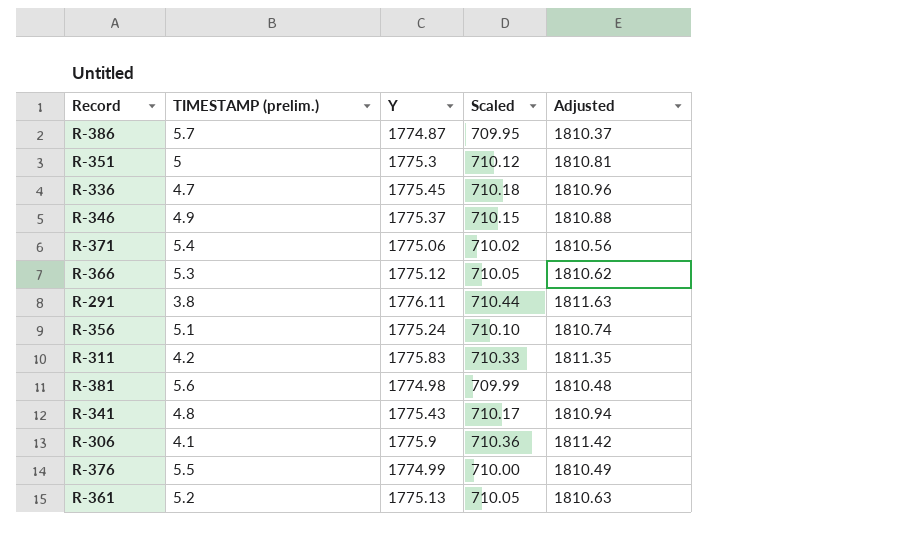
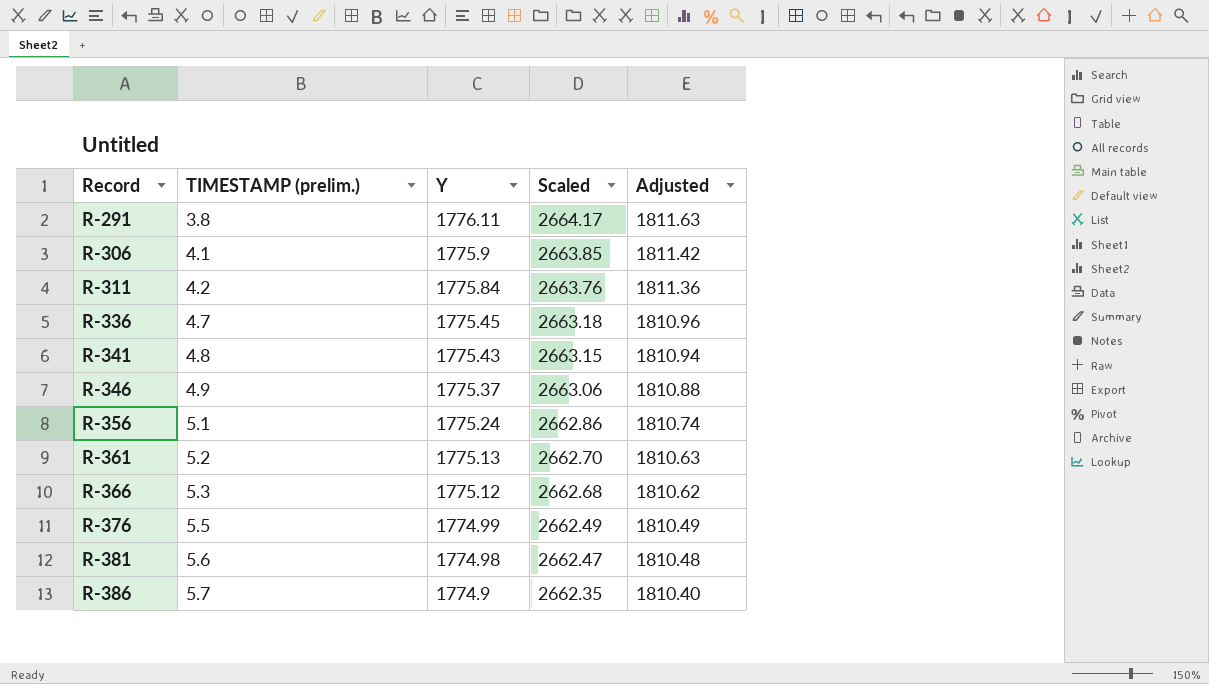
row order: none -> Record ascending
column Scaled | formula: [Y] * 0.4 -> [Y] * 1.5
row R-351: 5 | 1775.3 | 710.12 | 1810.81 -> none
row R-371: 5.4 | 1775.06 | 710.02 | 1810.56 -> none
R-311 | Y: 1775.83 -> 1775.84
R-311 | Adjusted: 1811.35 -> 1811.36
R-386 | Y: 1774.87 -> 1774.9
R-386 | Adjusted: 1810.37 -> 1810.40

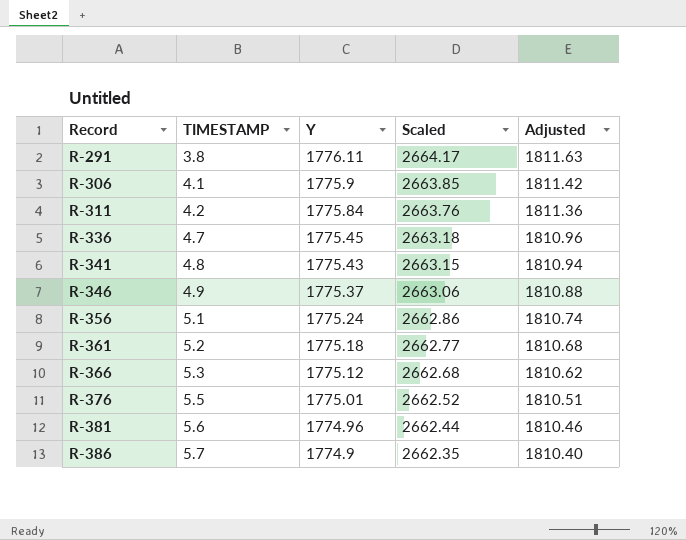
column name: TIMESTAMP (prelim.) -> TIMESTAMP
R-361 | Y: 1775.13 -> 1775.18
R-361 | Scaled: 2662.70 -> 2662.77
R-361 | Adjusted: 1810.63 -> 1810.68
R-376 | Y: 1774.99 -> 1775.01
R-376 | Scaled: 2662.49 -> 2662.52
R-376 | Adjusted: 1810.49 -> 1810.51
R-381 | Y: 1774.98 -> 1774.96
R-381 | Scaled: 2662.47 -> 2662.44
R-381 | Adjusted: 1810.48 -> 1810.46

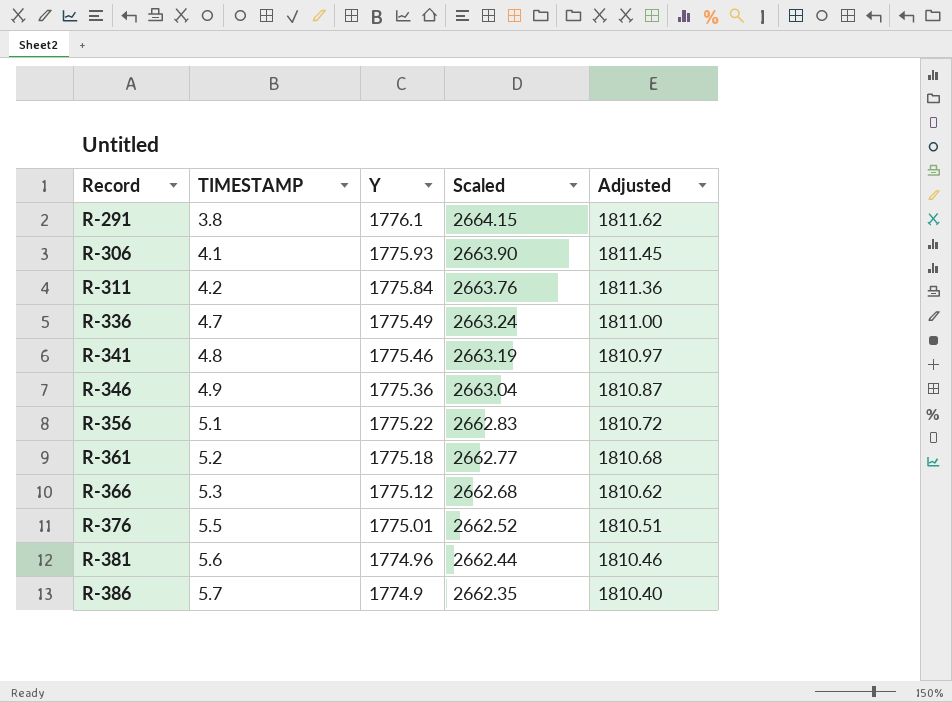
R-291 | Y: 1776.11 -> 1776.1
R-291 | Scaled: 2664.17 -> 2664.15
R-291 | Adjusted: 1811.63 -> 1811.62
R-306 | Y: 1775.9 -> 1775.93
R-306 | Scaled: 2663.85 -> 2663.90
R-306 | Adjusted: 1811.42 -> 1811.45
R-336 | Y: 1775.45 -> 1775.49
R-336 | Scaled: 2663.18 -> 2663.24
R-336 | Adjusted: 1810.96 -> 1811.00
R-341 | Y: 1775.43 -> 1775.46
R-341 | Scaled: 2663.15 -> 2663.19
R-341 | Adjusted: 1810.94 -> 1810.97
R-346 | Y: 1775.37 -> 1775.36
R-346 | Scaled: 2663.06 -> 2663.04
R-346 | Adjusted: 1810.88 -> 1810.87
R-356 | Y: 1775.24 -> 1775.22
R-356 | Scaled: 2662.86 -> 2662.83
R-356 | Adjusted: 1810.74 -> 1810.72

